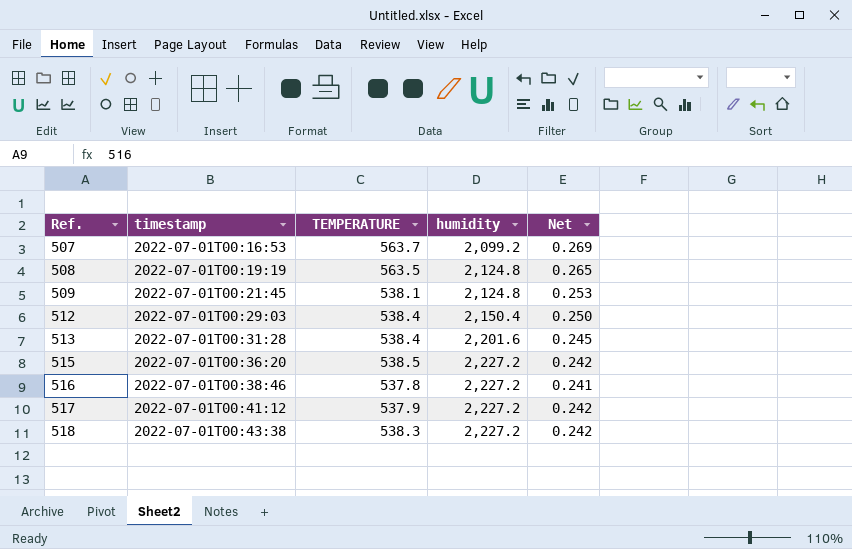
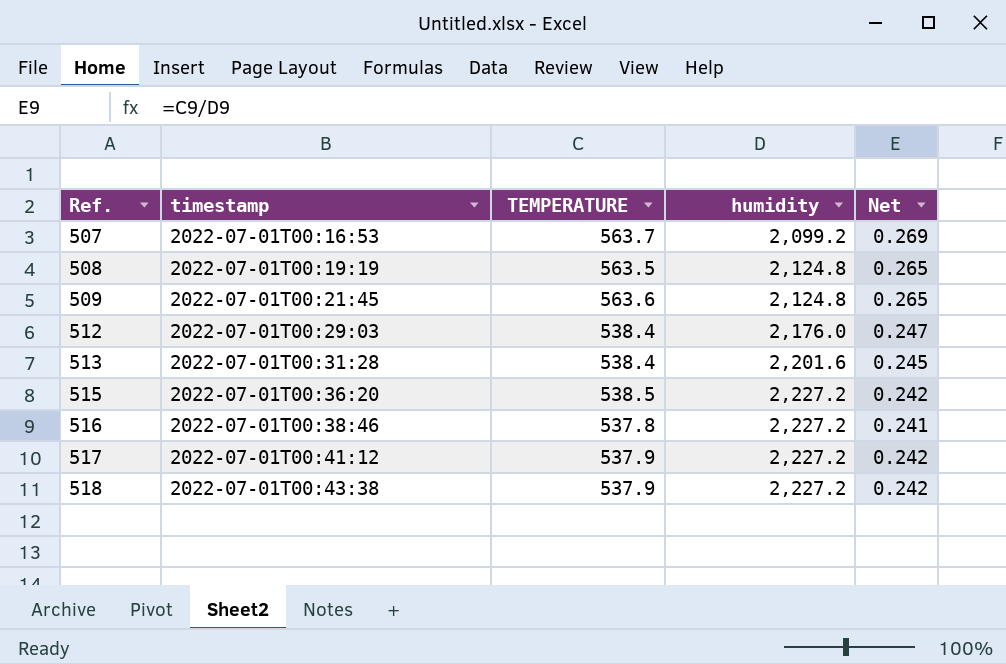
509 | TEMPERATURE: 538.1 -> 563.6
509 | Net: 0.253 -> 0.265
512 | humidity: 2,150.4 -> 2,176.0
512 | Net: 0.250 -> 0.247
518 | TEMPERATURE: 538.3 -> 537.9

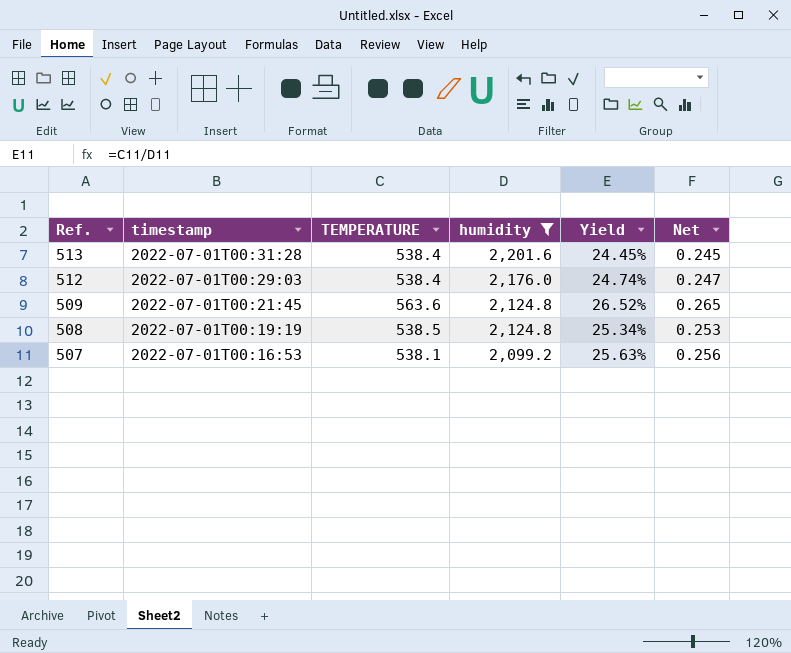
filter: none -> humidity != 2,227.2
row order: Ref. ascending -> Ref. descending
column Yield | formula: none -> [TEMPERATURE] / [humidity]
508 | TEMPERATURE: 563.5 -> 538.5
508 | Net: 0.265 -> 0.253
507 | TEMPERATURE: 563.7 -> 538.1
507 | Net: 0.269 -> 0.256

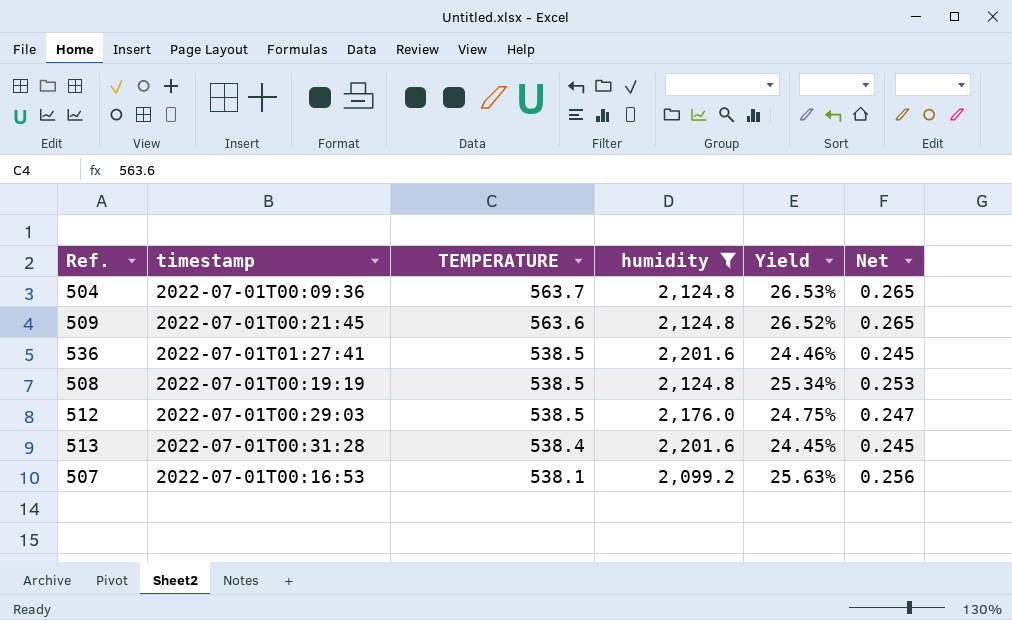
row order: Ref. descending -> TEMPERATURE descending
row 504: none -> 2022-07-01T00:09:36 | 563.7 | 2,124.8 | 26.53% | 0.265
row 536: none -> 2022-07-01T01:27:41 | 538.5 | 2,201.6 | 24.46% | 0.245
512 | TEMPERATURE: 538.4 -> 538.5
512 | Yield: 24.74% -> 24.75%

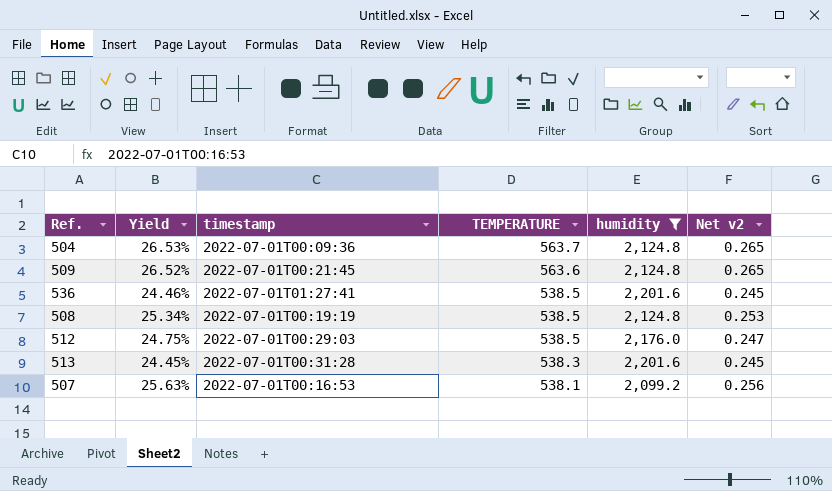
column Yield | position: 5 -> 2
column name: Net -> Net v2
513 | TEMPERATURE: 538.4 -> 538.3

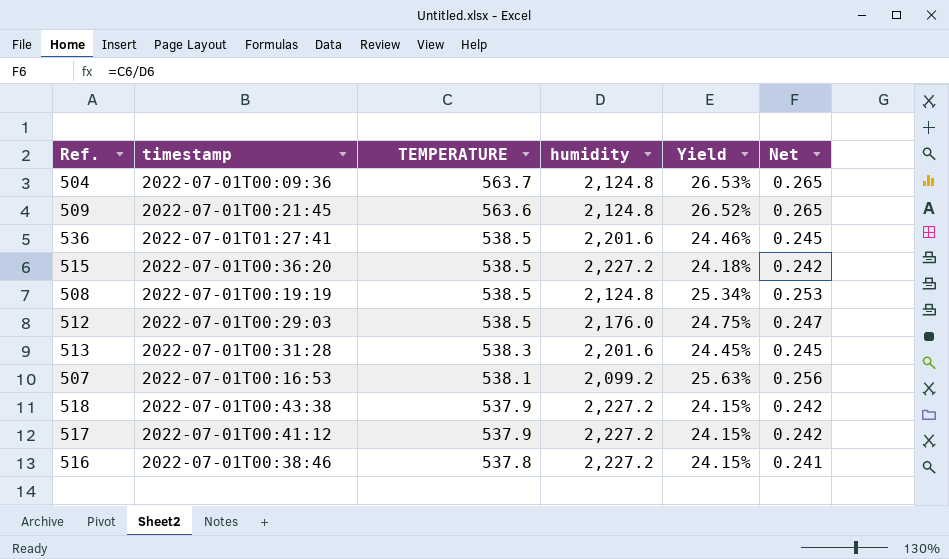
filter: humidity != 2,227.2 -> none
column Yield | position: 2 -> 5
column name: Net v2 -> Net

